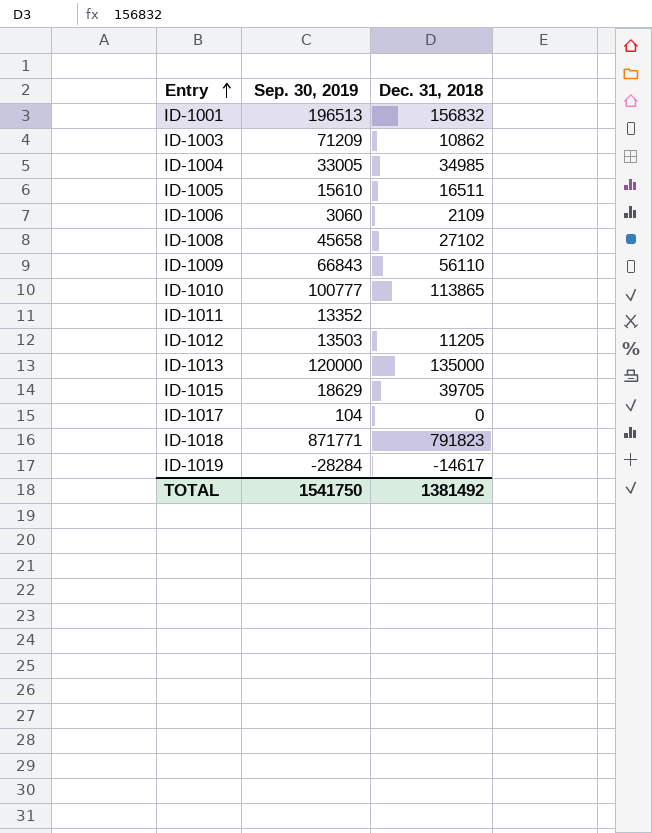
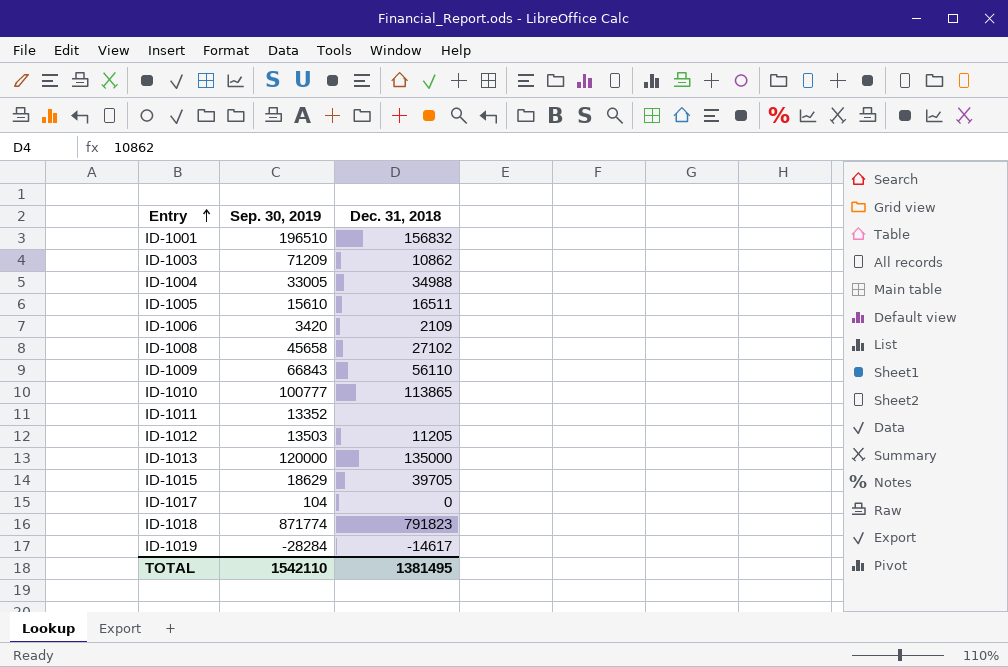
ID-1001 | Sep. 30, 2019: 196513 -> 196510
ID-1004 | Dec. 31, 2018: 34985 -> 34988
ID-1006 | Sep. 30, 2019: 3060 -> 3420
ID-1018 | Sep. 30, 2019: 871771 -> 871774
TOTAL | Sep. 30, 2019: 1541750 -> 1542110
TOTAL | Dec. 31, 2018: 1381492 -> 1381495

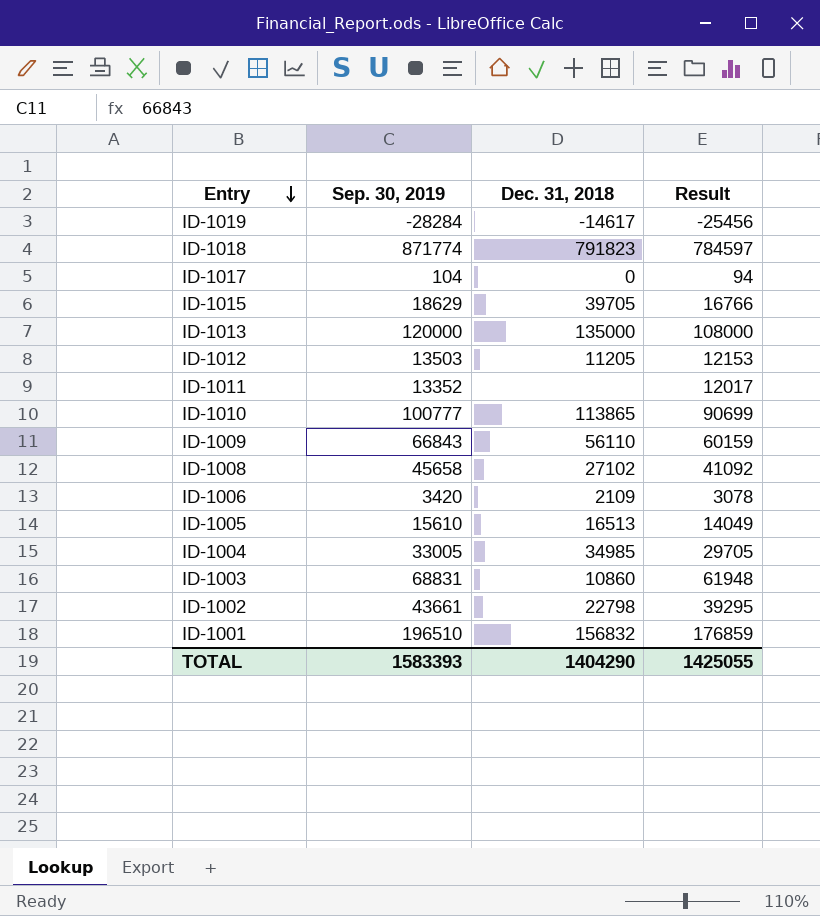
row order: Entry ascending -> Entry descending
column Result | formula: none -> [Sep. 30, 2019] * 0.9
ID-1005 | Dec. 31, 2018: 16511 -> 16513
ID-1004 | Dec. 31, 2018: 34988 -> 34985
ID-1003 | Sep. 30, 2019: 71209 -> 68831
ID-1003 | Dec. 31, 2018: 10862 -> 10860
row ID-1002: none -> 43661 | 22798 | 39295
TOTAL | Sep. 30, 2019: 1542110 -> 1583393
TOTAL | Dec. 31, 2018: 1381495 -> 1404290

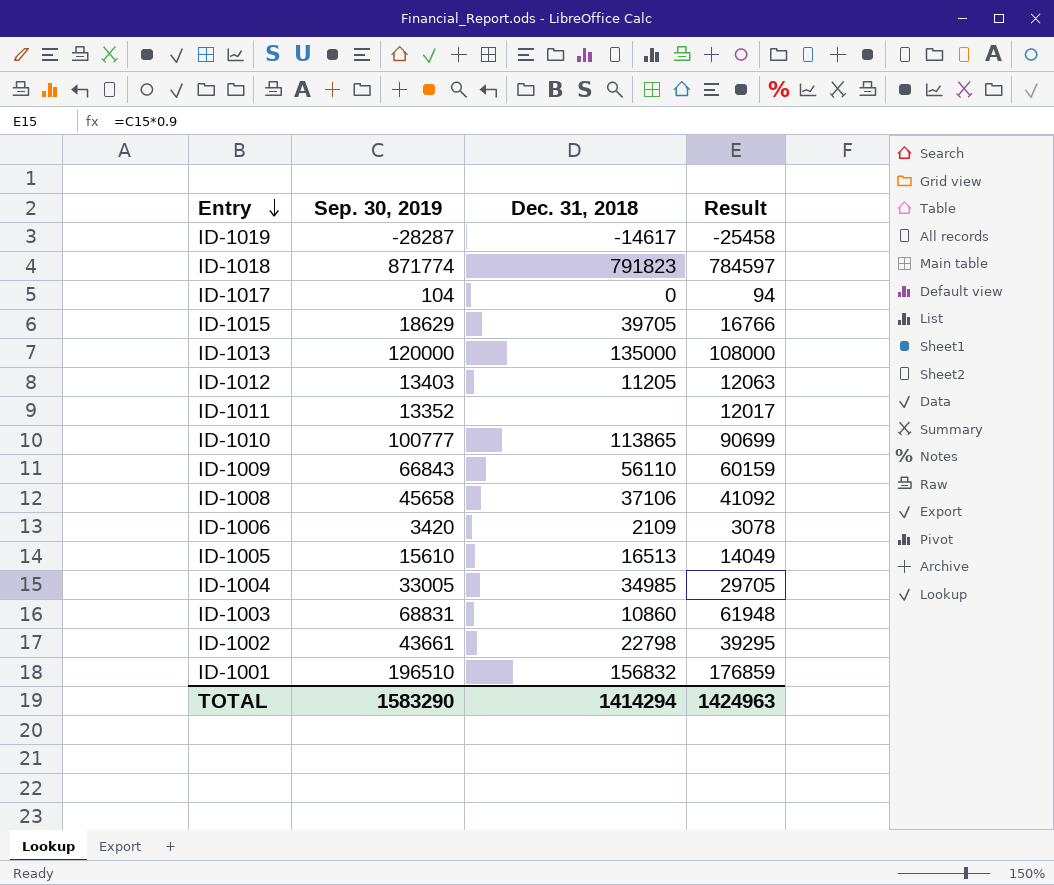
ID-1019 | Sep. 30, 2019: -28284 -> -28287
ID-1019 | Result: -25456 -> -25458
ID-1012 | Sep. 30, 2019: 13503 -> 13403
ID-1012 | Result: 12153 -> 12063
ID-1008 | Dec. 31, 2018: 27102 -> 37106
TOTAL | Sep. 30, 2019: 1583393 -> 1583290
TOTAL | Dec. 31, 2018: 1404290 -> 1414294
TOTAL | Result: 1425055 -> 1424963

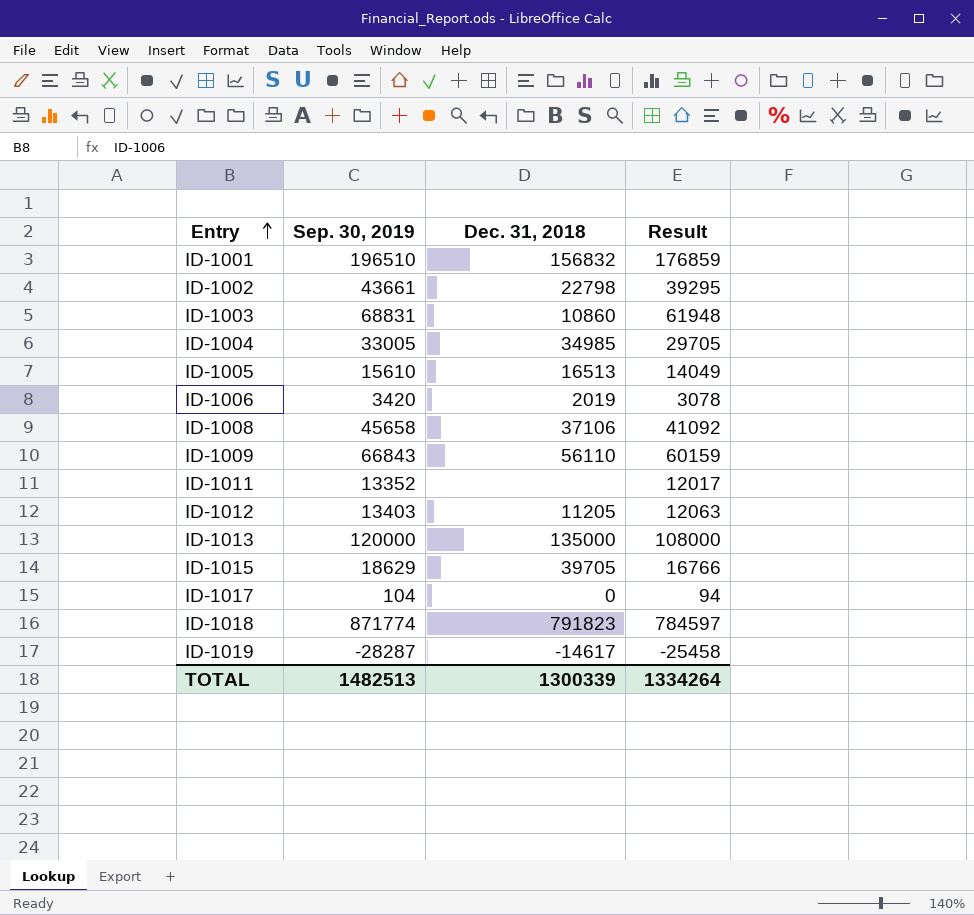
row order: Entry descending -> Entry ascending
row ID-1010: 100777 | 113865 | 90699 -> none
ID-1006 | Dec. 31, 2018: 2109 -> 2019
TOTAL | Sep. 30, 2019: 1583290 -> 1482513
TOTAL | Dec. 31, 2018: 1414294 -> 1300339
TOTAL | Result: 1424963 -> 1334264

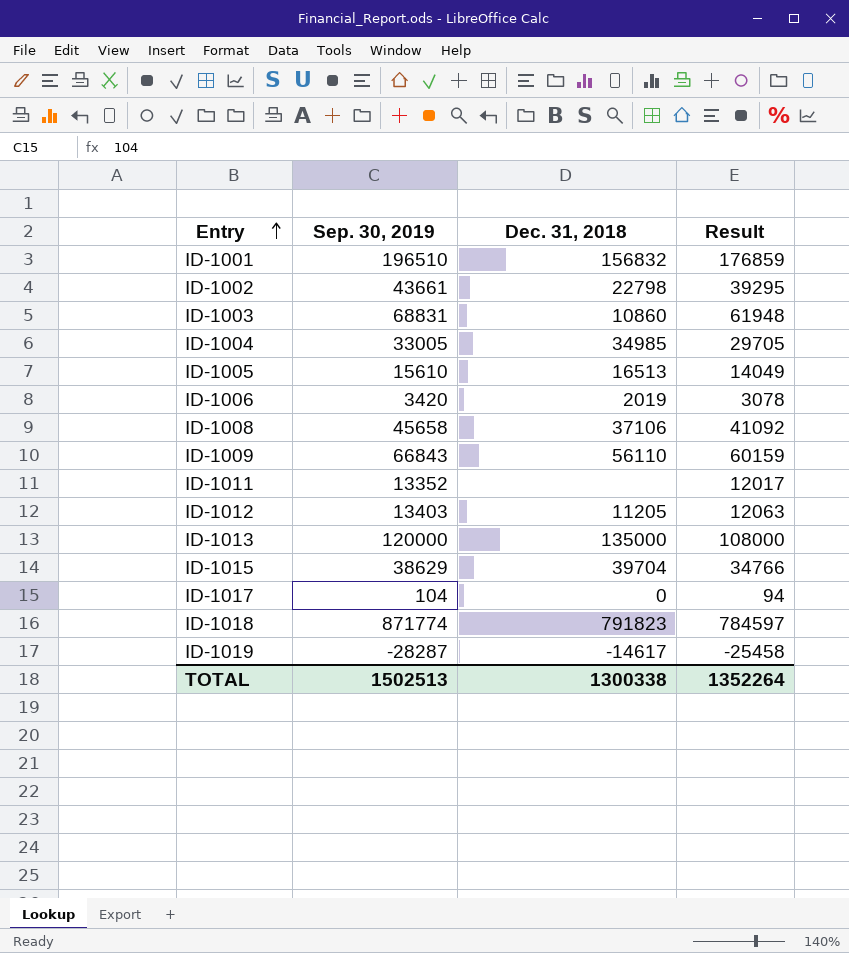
ID-1015 | Sep. 30, 2019: 18629 -> 38629
ID-1015 | Dec. 31, 2018: 39705 -> 39704
ID-1015 | Result: 16766 -> 34766
TOTAL | Sep. 30, 2019: 1482513 -> 1502513
TOTAL | Dec. 31, 2018: 1300339 -> 1300338
TOTAL | Result: 1334264 -> 1352264

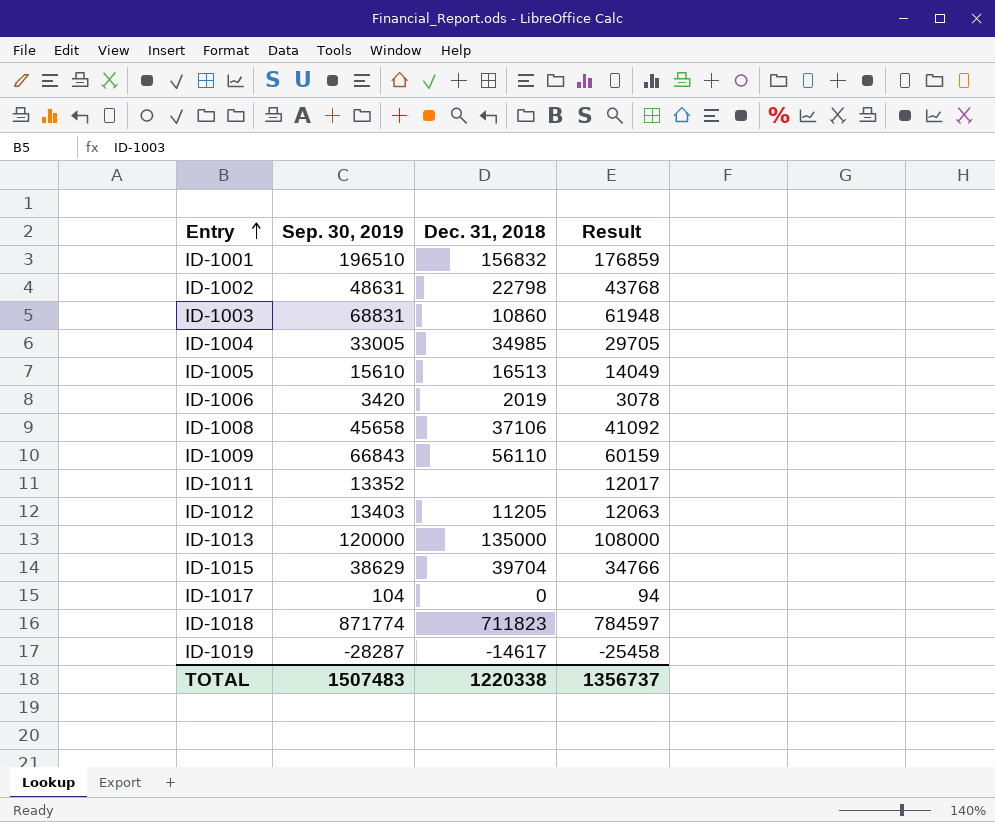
ID-1002 | Sep. 30, 2019: 43661 -> 48631
ID-1002 | Result: 39295 -> 43768
ID-1018 | Dec. 31, 2018: 791823 -> 711823
TOTAL | Sep. 30, 2019: 1502513 -> 1507483
TOTAL | Dec. 31, 2018: 1300338 -> 1220338
TOTAL | Result: 1352264 -> 1356737

